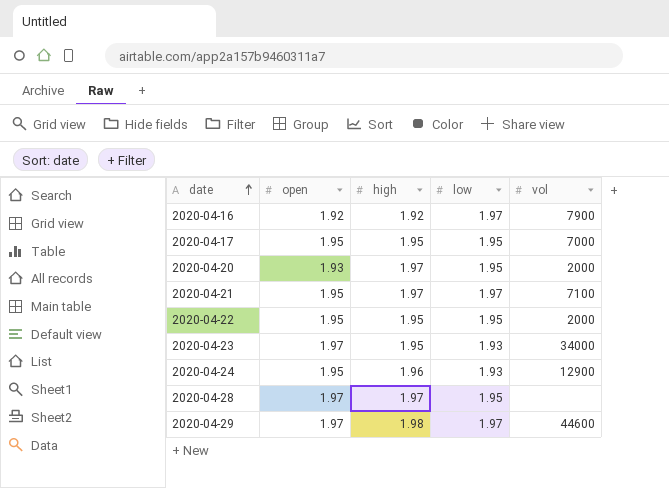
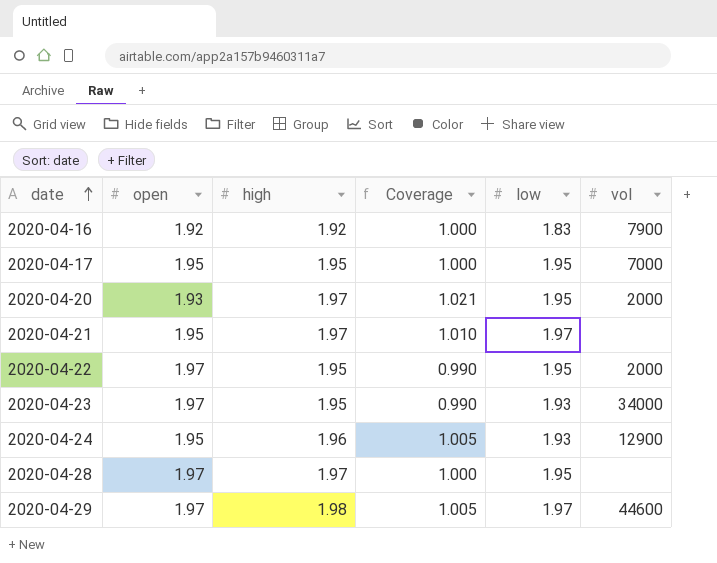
column Coverage | formula: none -> [high] / [open]
2020-04-16 | low: 1.97 -> 1.83
2020-04-21 | vol: 7100 -> none
2020-04-22 | open: 1.95 -> 1.97

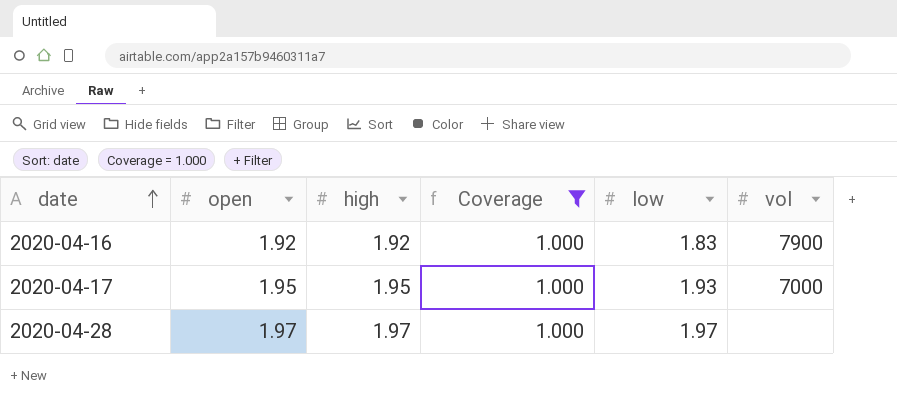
filter: none -> Coverage = 1.000
2020-04-17 | low: 1.95 -> 1.93
2020-04-28 | low: 1.95 -> 1.97

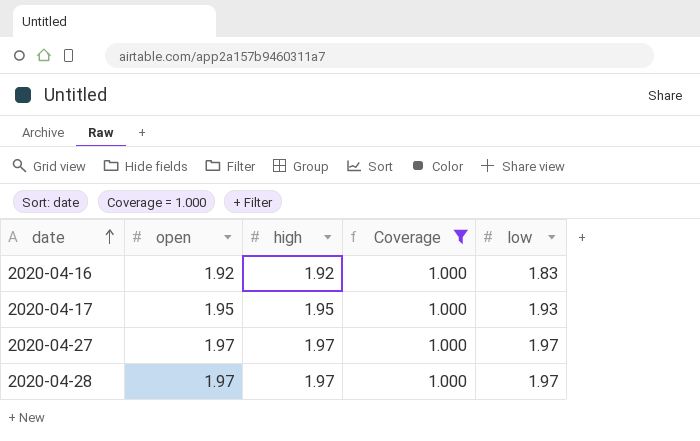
column vol | position: 6 -> none
row 2020-04-27: none -> 1.97 | 1.97 | 1.000 | 1.97

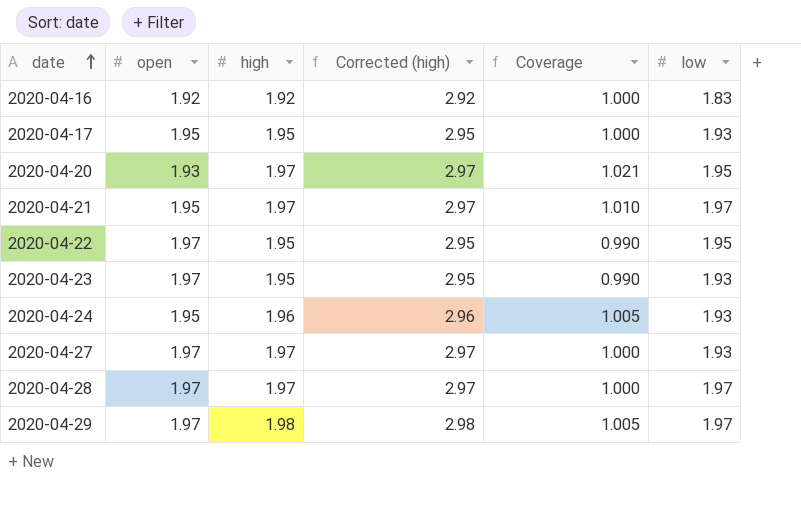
filter: Coverage = 1.000 -> none
column Corrected (high) | formula: none -> [high] + 1
2020-04-27 | low: 1.97 -> 1.93

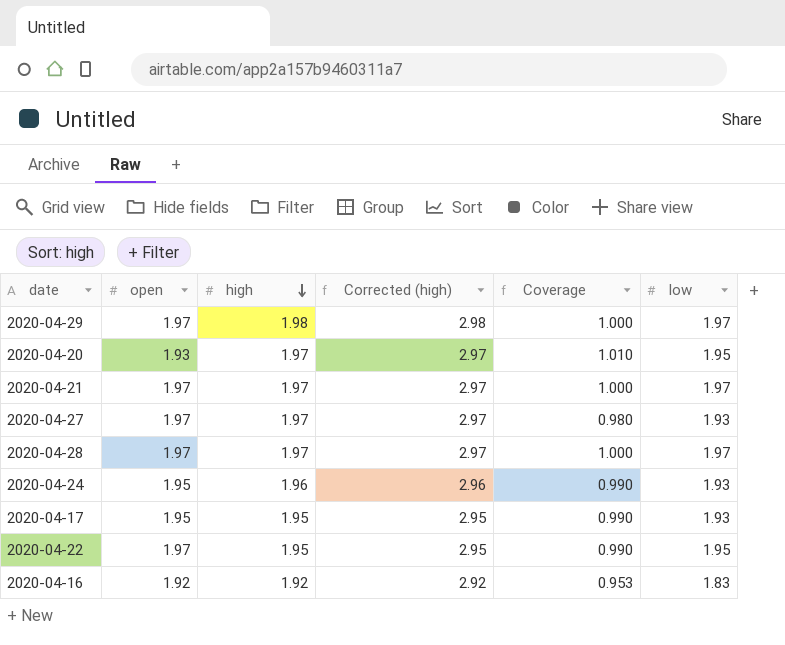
row order: date ascending -> high descending
column Coverage | formula: [high] / [open] -> [low] / [open]
row 2020-04-23: 1.97 | 1.95 | 2.95 | 0.990 | 1.93 -> none
2020-04-21 | open: 1.95 -> 1.97

